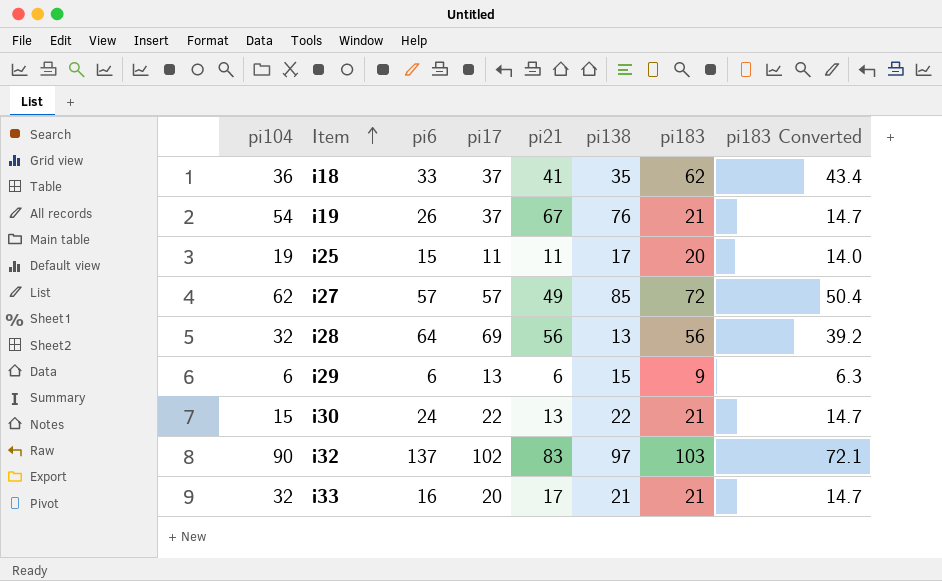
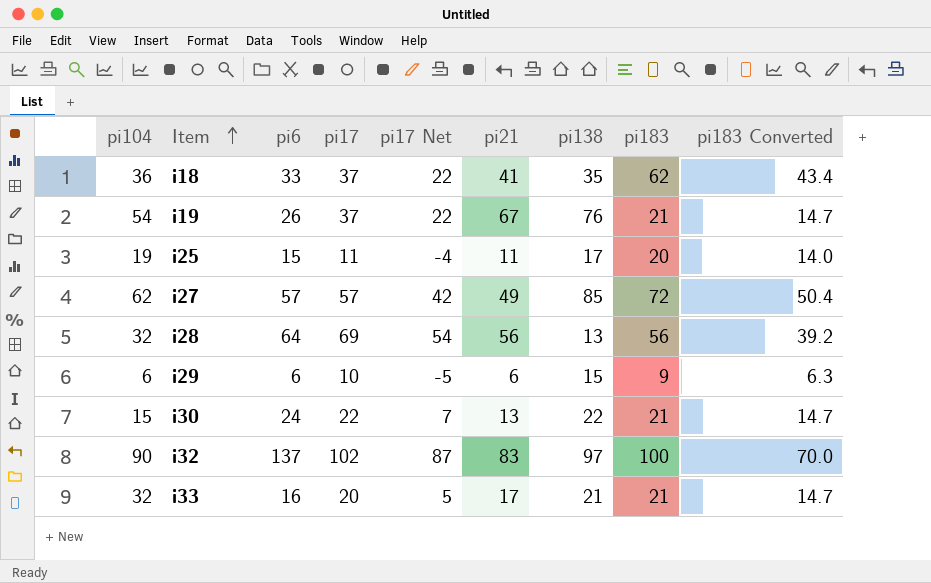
column pi17 Net | formula: none -> [pi17] - 15
i29 | pi17: 13 -> 10
i32 | pi183: 103 -> 100
i32 | pi183 Converted: 72.1 -> 70.0

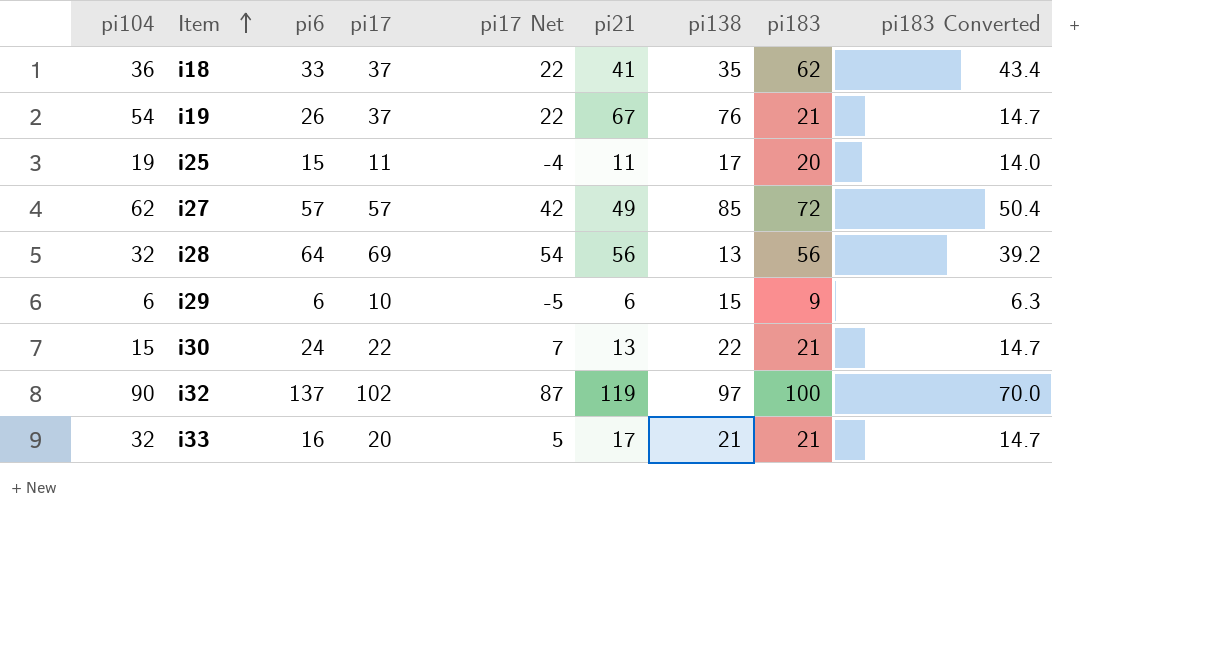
i32 | pi21: 83 -> 119

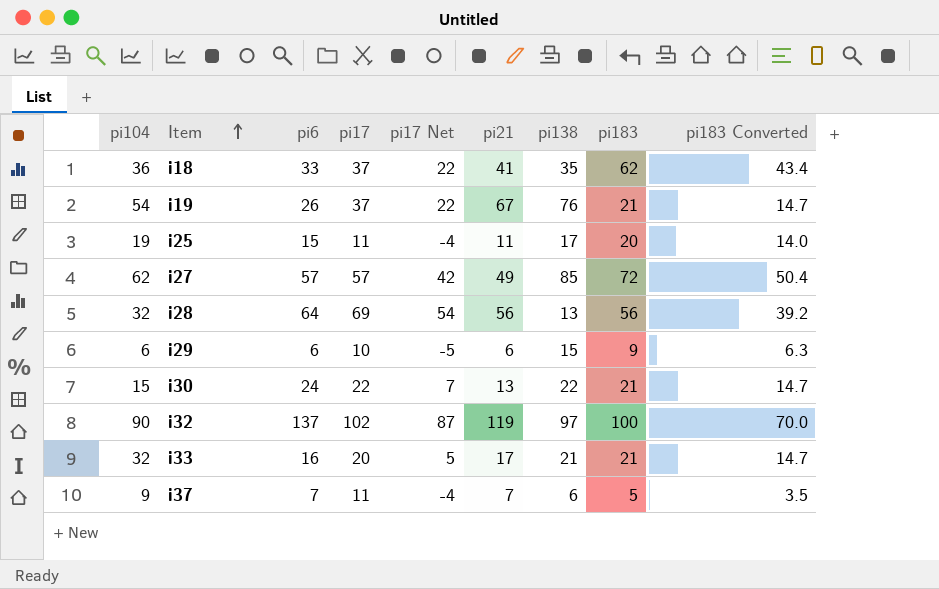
row i37: none -> 9 | 7 | 11 | -4 | 7 | 6 | 5 | 3.5

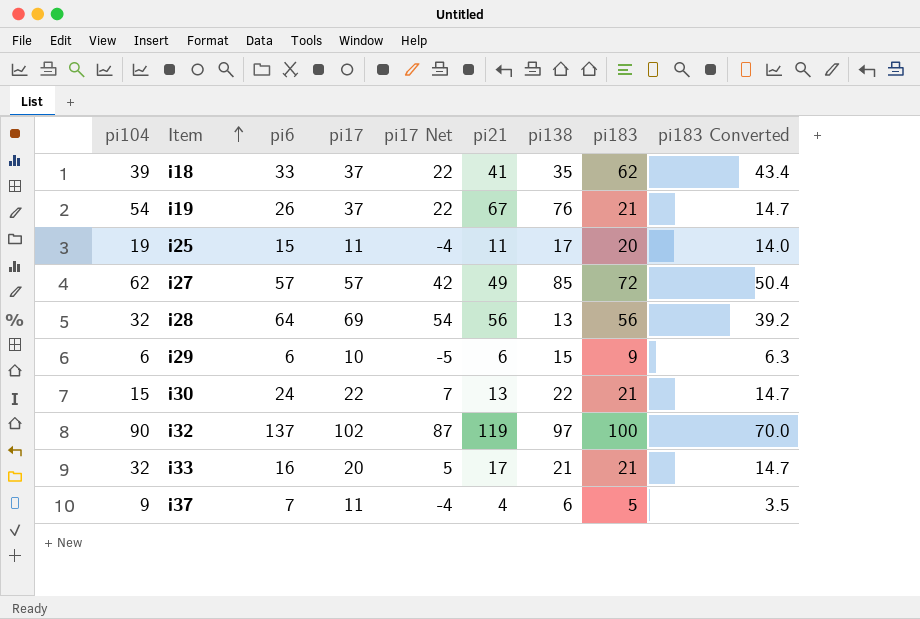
i18 | pi104: 36 -> 39
i37 | pi21: 7 -> 4

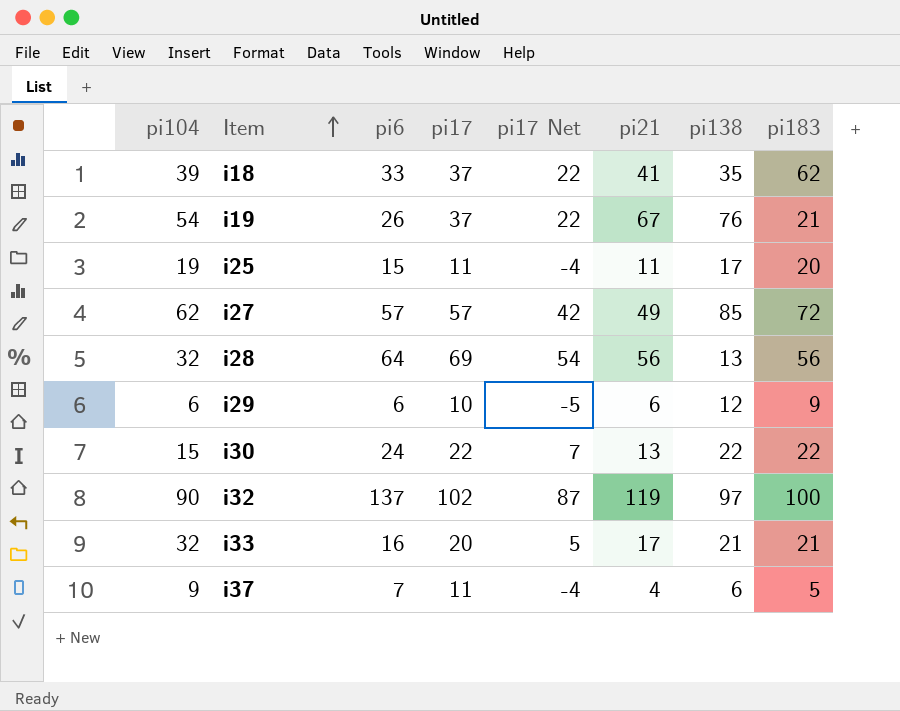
column pi183 Converted | formula: [pi183] * 0.7 -> none
i29 | pi138: 15 -> 12
i30 | pi183: 21 -> 22

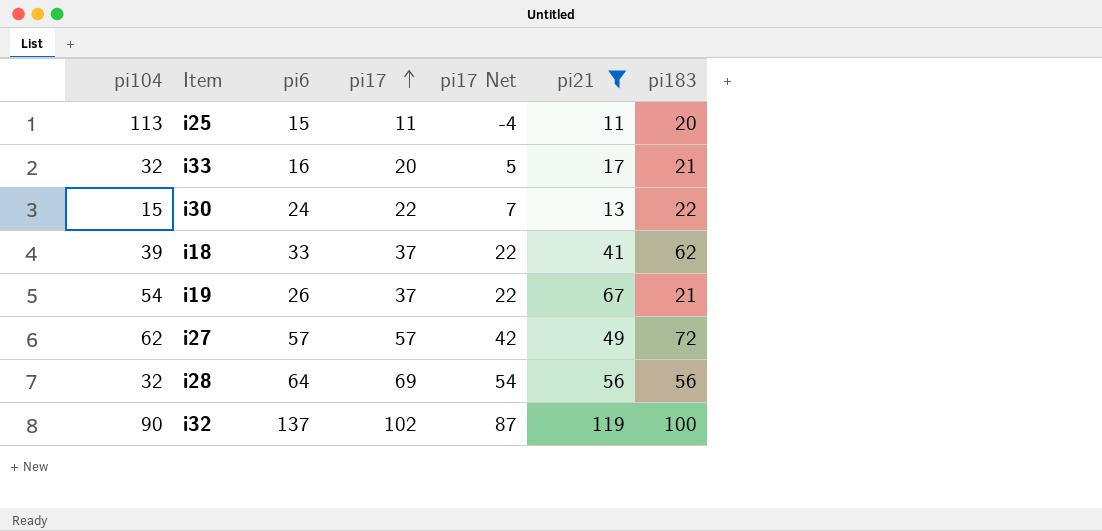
filter: none -> pi21 >= 11
row order: Item ascending -> pi17 ascending
column pi138 | position: 7 -> none
i25 | pi104: 19 -> 113

